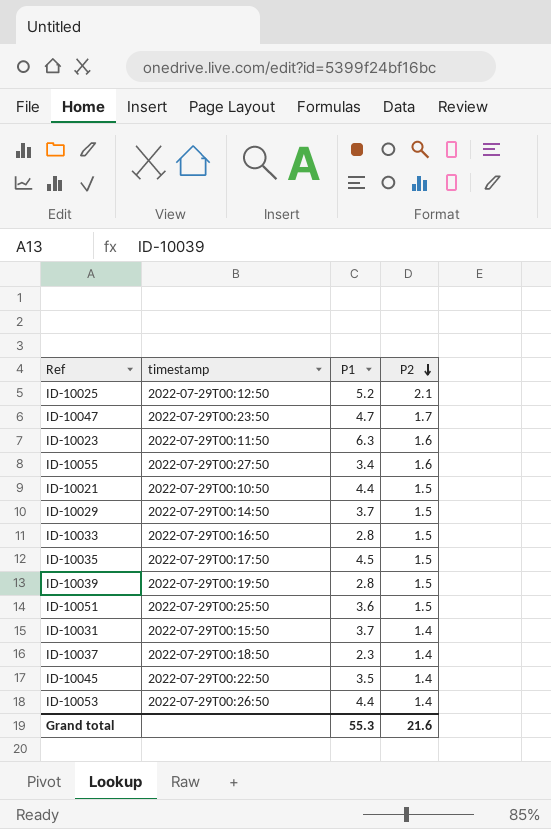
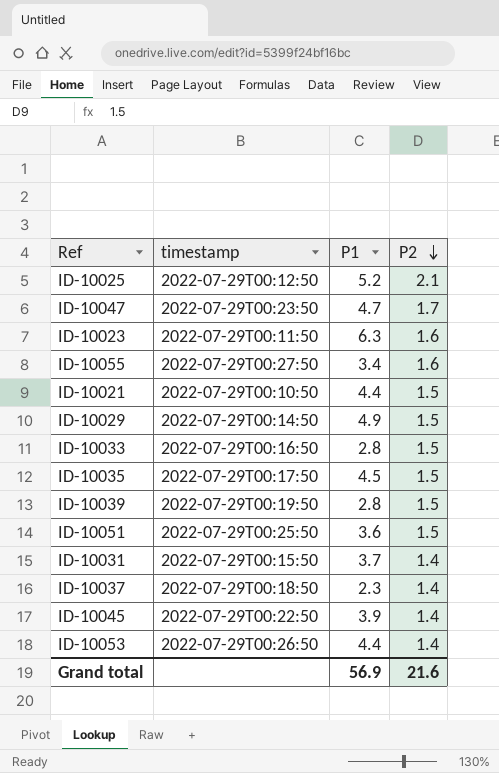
ID-10029 | P1: 3.7 -> 4.9
ID-10045 | P1: 3.5 -> 3.9
Grand total | P1: 55.3 -> 56.9

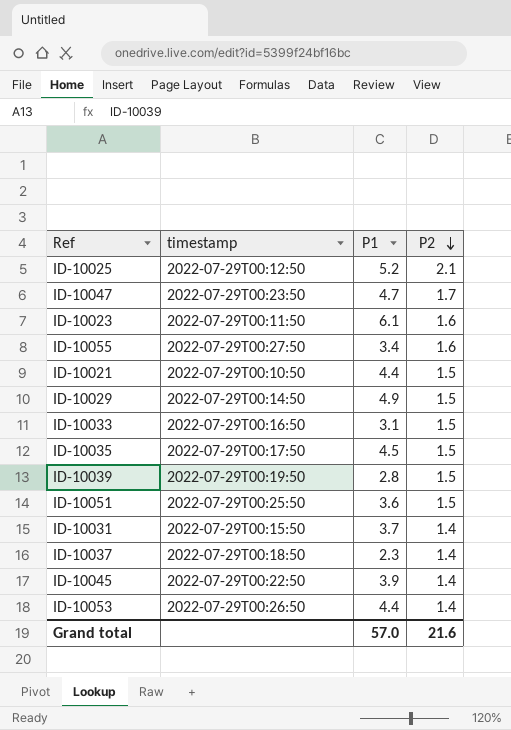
ID-10023 | P1: 6.3 -> 6.1
ID-10033 | P1: 2.8 -> 3.1
Grand total | P1: 56.9 -> 57.0

